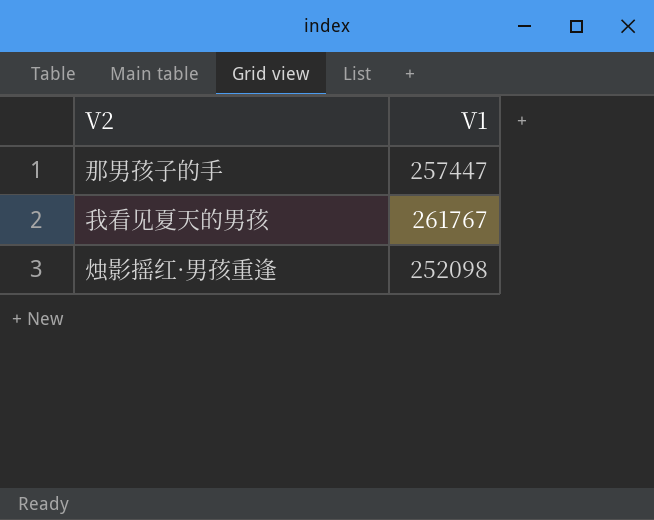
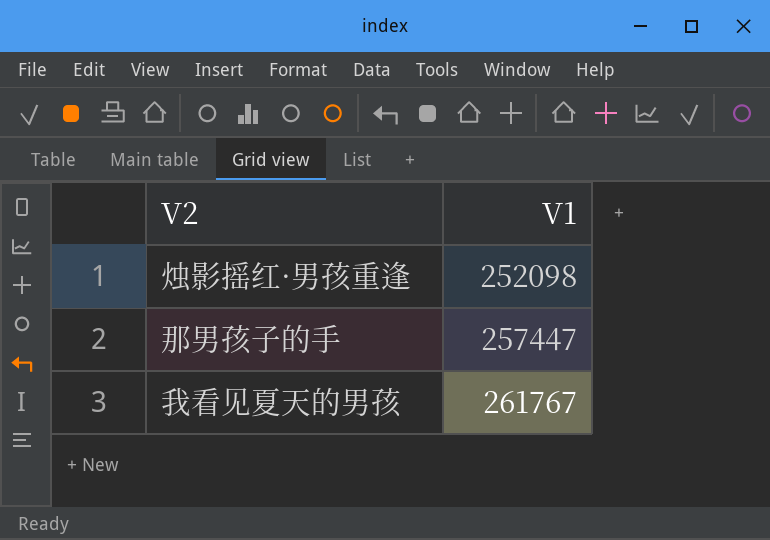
row order: none -> V1 ascending

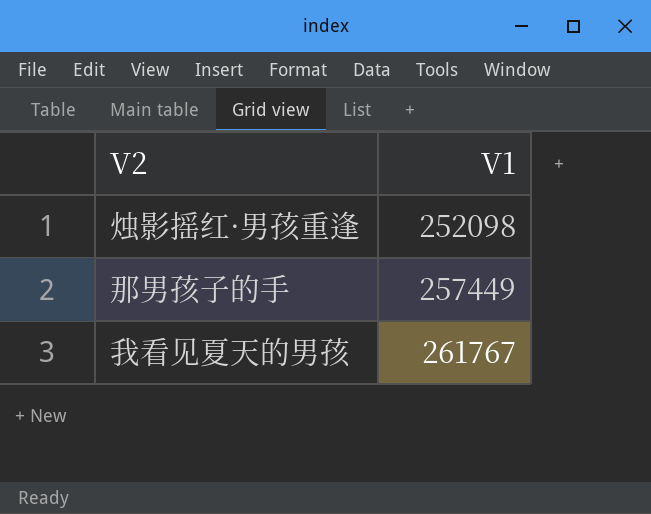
那男孩子的手 | V1: 257447 -> 257449

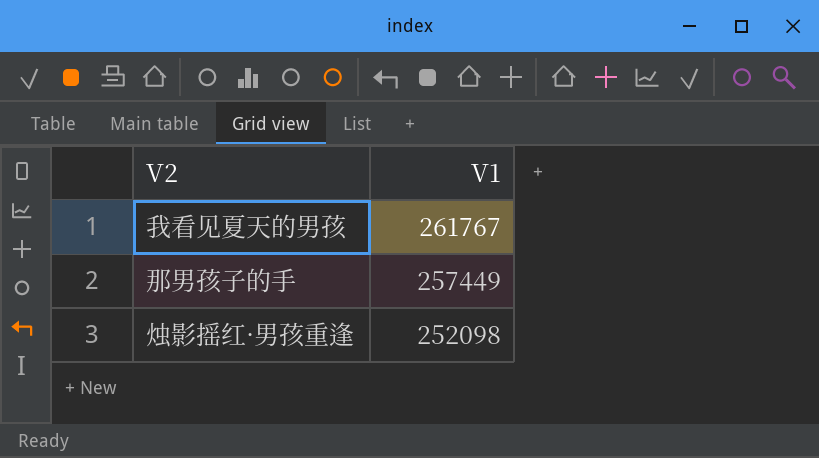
row order: V1 ascending -> V1 descending

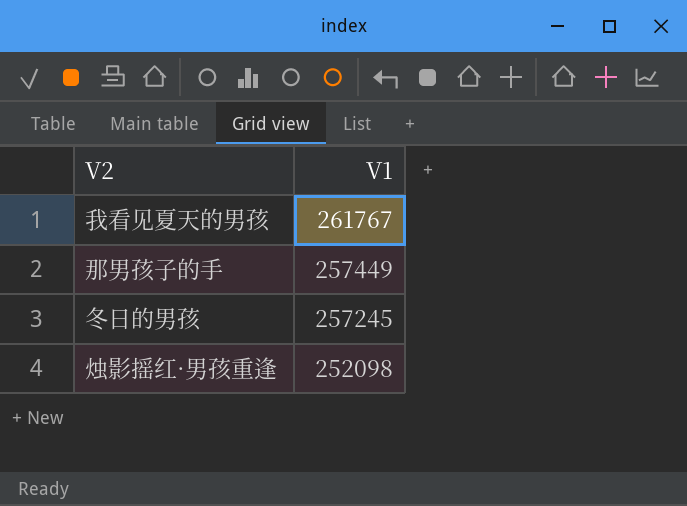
row 冬日的男孩: none -> 257245

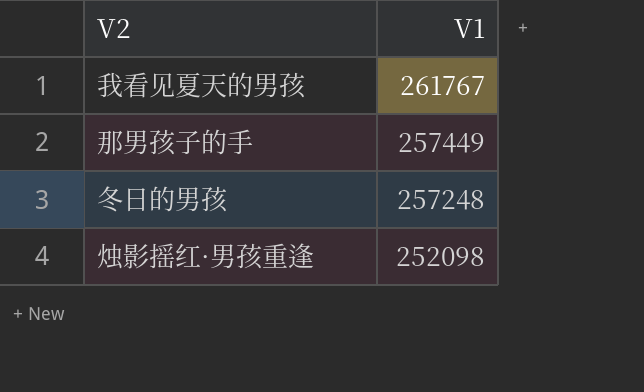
冬日的男孩 | V1: 257245 -> 257248

